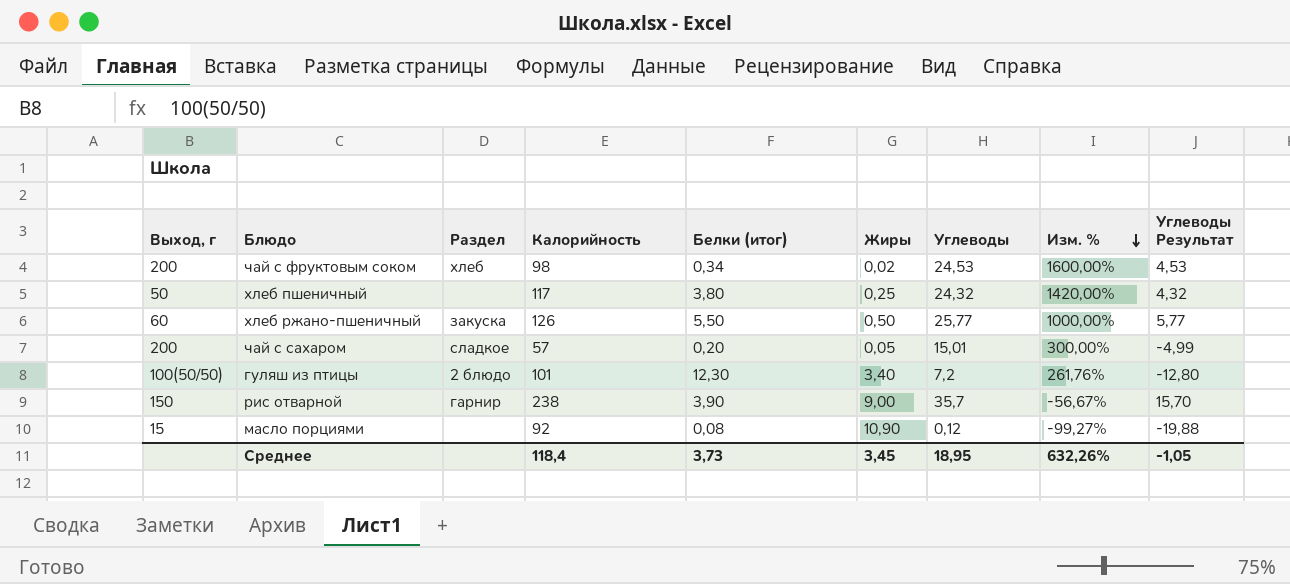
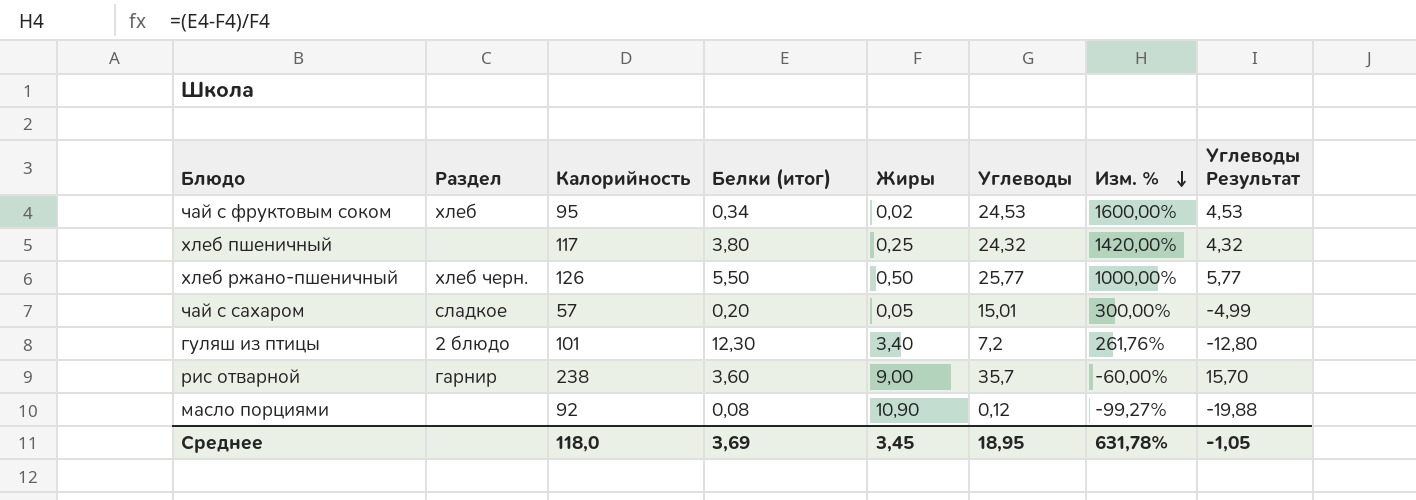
column Выход, г | position: 1 -> none
чай с фруктовым соком | Калорийность: 98 -> 95
хлеб ржано-пшеничный | Раздел: закуска -> хлеб черн.
рис отварной | Белки (итог): 3,90 -> 3,60
рис отварной | Изм. %: -56,67% -> -60,00%
Среднее | Калорийность: 118,4 -> 118,0
Среднее | Белки (итог): 3,73 -> 3,69
Среднее | Изм. %: 632,26% -> 631,78%

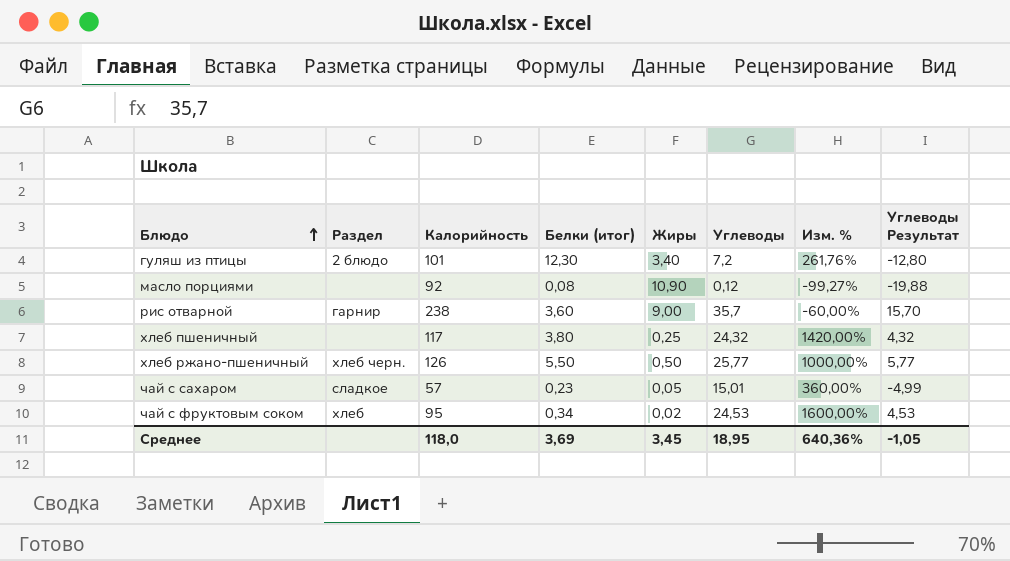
row order: Изм. % descending -> Блюдо ascending
чай с сахаром | Белки (итог): 0,20 -> 0,23
чай с сахаром | Изм. %: 300,00% -> 360,00%
Среднее | Изм. %: 631,78% -> 640,36%

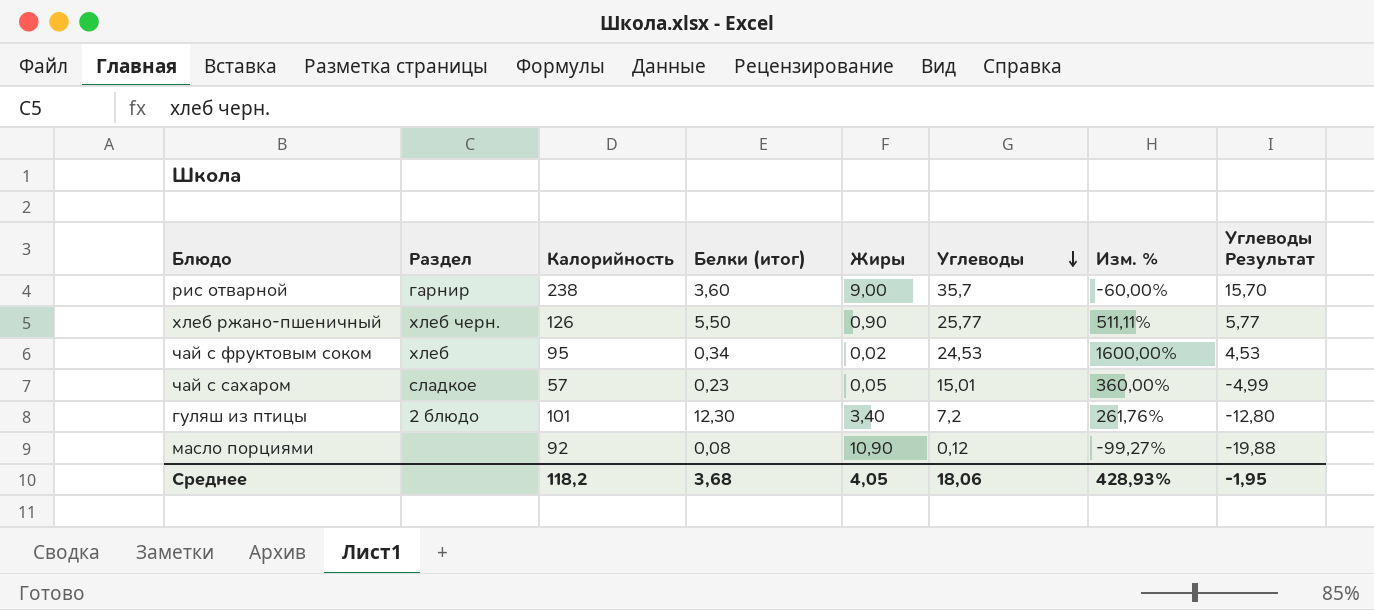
row order: Блюдо ascending -> Углеводы descending
row хлеб пшеничный: none | 117 | 3,80 | 0,25 | 24,32 | 1420,00% | 4,32 -> none
хлеб ржано-пшеничный | Жиры: 0,50 -> 0,90
хлеб ржано-пшеничный | Изм. %: 1000,00% -> 511,11%
Среднее | Калорийность: 118,0 -> 118,2
Среднее | Белки (итог): 3,69 -> 3,68
Среднее | Жиры: 3,45 -> 4,05
Среднее | Углеводы: 18,95 -> 18,06
Среднее | Изм. %: 640,36% -> 428,93%
Среднее | Углеводы Результат: -1,05 -> -1,95

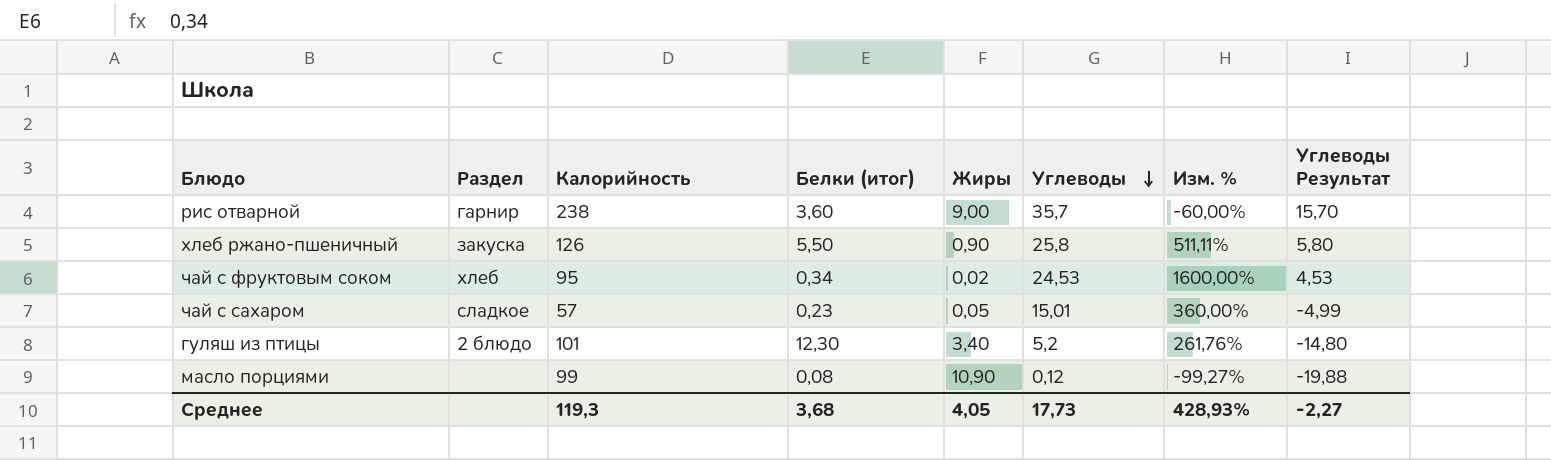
хлеб ржано-пшеничный | Раздел: хлеб черн. -> закуска
хлеб ржано-пшеничный | Углеводы: 25,77 -> 25,8
хлеб ржано-пшеничный | Углеводы Результат: 5,77 -> 5,80
гуляш из птицы | Углеводы: 7,2 -> 5,2
гуляш из птицы | Углеводы Результат: -12,80 -> -14,80
масло порциями | Калорийность: 92 -> 99
Среднее | Калорийность: 118,2 -> 119,3
Среднее | Углеводы: 18,06 -> 17,73
Среднее | Углеводы Результат: -1,95 -> -2,27

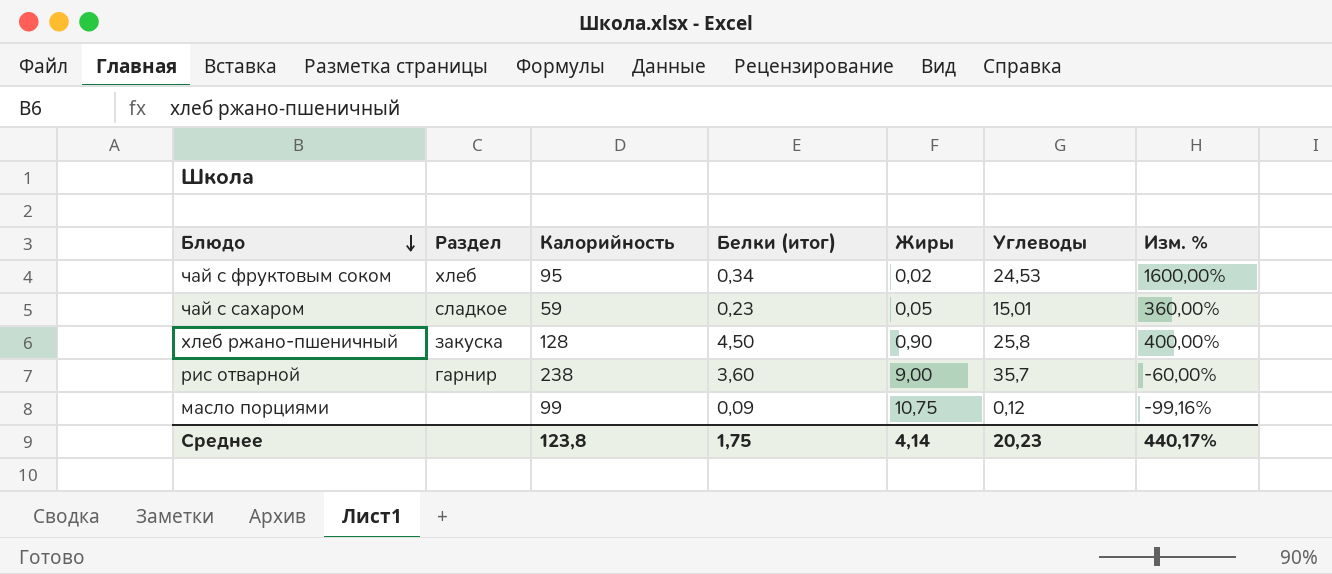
row order: Углеводы descending -> Блюдо descending
column Углеводы Результат | formula: [Углеводы] - 20 -> none
row гуляш из птицы: 2 блюдо | 101 | 12,30 | 3,40 | 5,2 | 261,76% | -14,80 -> none
чай с сахаром | Калорийность: 57 -> 59
хлеб ржано-пшеничный | Калорийность: 126 -> 128
хлеб ржано-пшеничный | Белки (итог): 5,50 -> 4,50
хлеб ржано-пшеничный | Изм. %: 511,11% -> 400,00%
масло порциями | Белки (итог): 0,08 -> 0,09
масло порциями | Жиры: 10,90 -> 10,75
масло порциями | Изм. %: -99,27% -> -99,16%
Среднее | Калорийность: 119,3 -> 123,8
Среднее | Белки (итог): 3,68 -> 1,75
Среднее | Жиры: 4,05 -> 4,14
Среднее | Углеводы: 17,73 -> 20,23
Среднее | Изм. %: 428,93% -> 440,17%

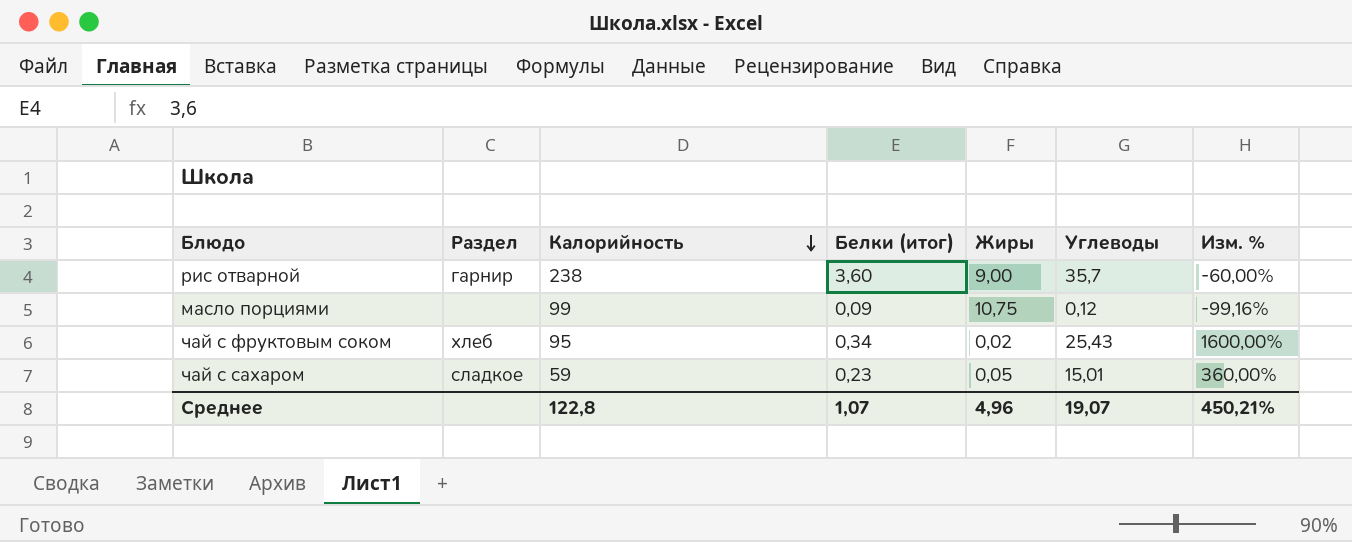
row order: Блюдо descending -> Калорийность descending
row хлеб ржано-пшеничный: закуска | 128 | 4,50 | 0,90 | 25,8 | 400,00% -> none
чай с фруктовым соком | Углеводы: 24,53 -> 25,43
Среднее | Калорийность: 123,8 -> 122,8
Среднее | Белки (итог): 1,75 -> 1,07
Среднее | Жиры: 4,14 -> 4,96
Среднее | Углеводы: 20,23 -> 19,07
Среднее | Изм. %: 440,17% -> 450,21%

